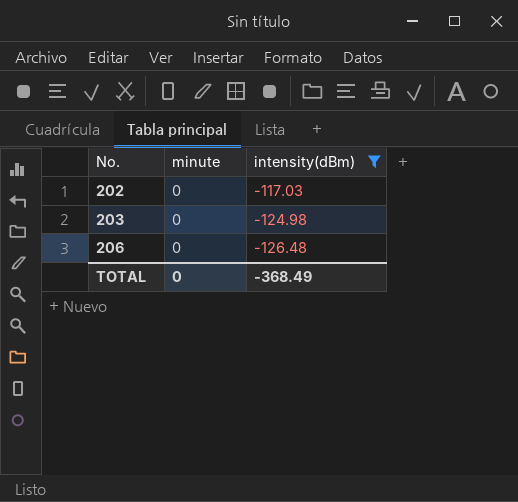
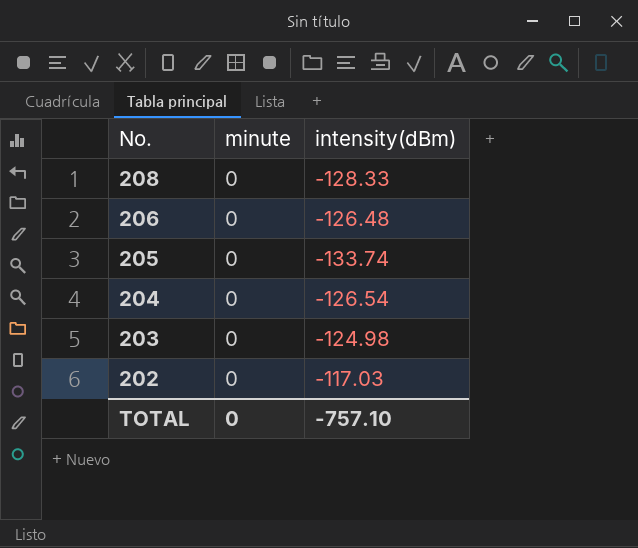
filter: intensity(dBm) >= -126.48 -> none
row order: No. ascending -> No. descending
TOTAL | intensity(dBm): -368.49 -> -757.10

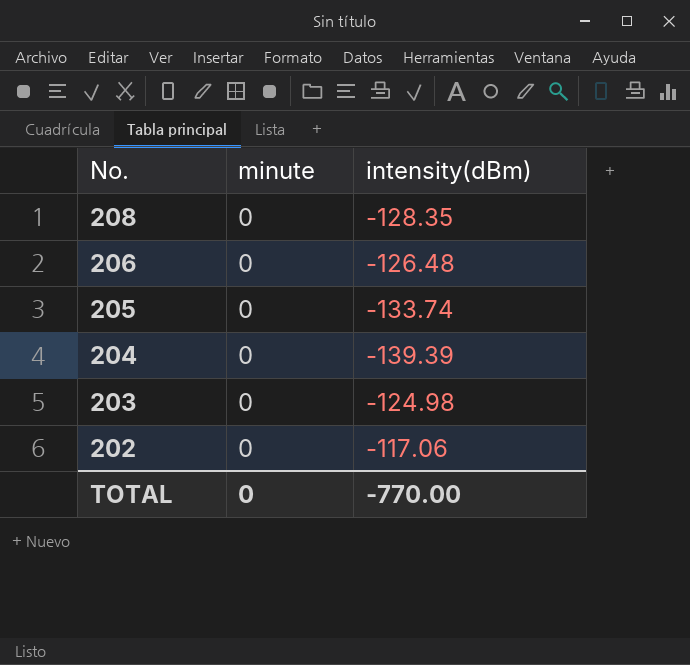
208 | intensity(dBm): -128.33 -> -128.35
204 | intensity(dBm): -126.54 -> -139.39
202 | intensity(dBm): -117.03 -> -117.06
TOTAL | intensity(dBm): -757.10 -> -770.00

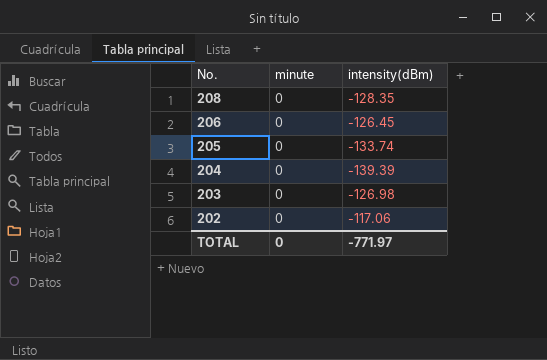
206 | intensity(dBm): -126.48 -> -126.45
203 | intensity(dBm): -124.98 -> -126.98
TOTAL | intensity(dBm): -770.00 -> -771.97

